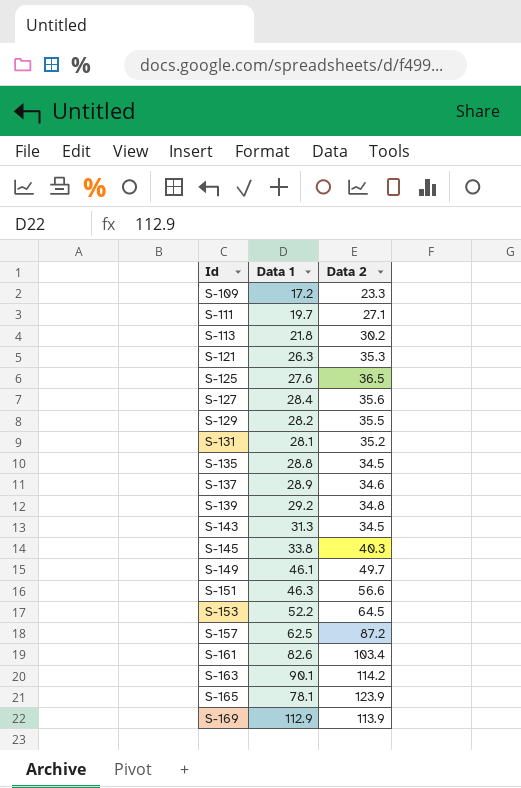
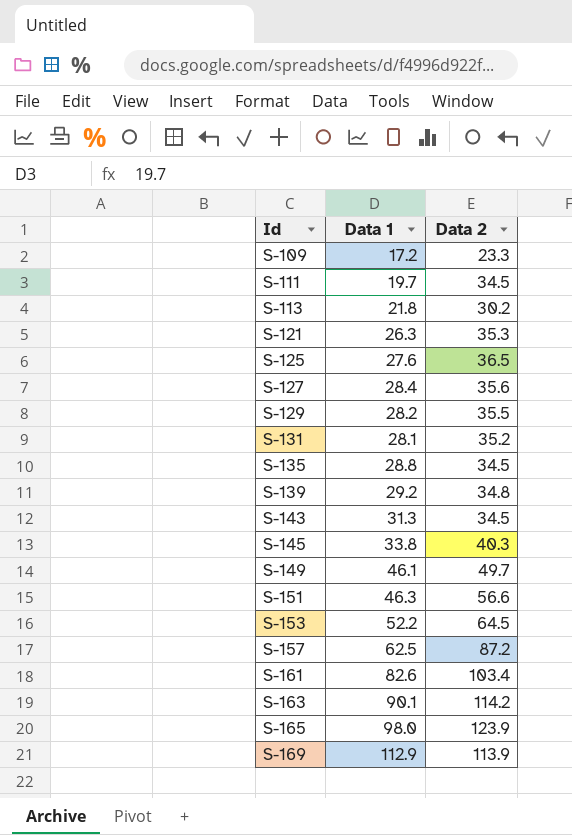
row S-137: 28.9 | 34.6 -> none
S-111 | Data 2: 27.1 -> 34.5
S-165 | Data 1: 78.1 -> 98.0

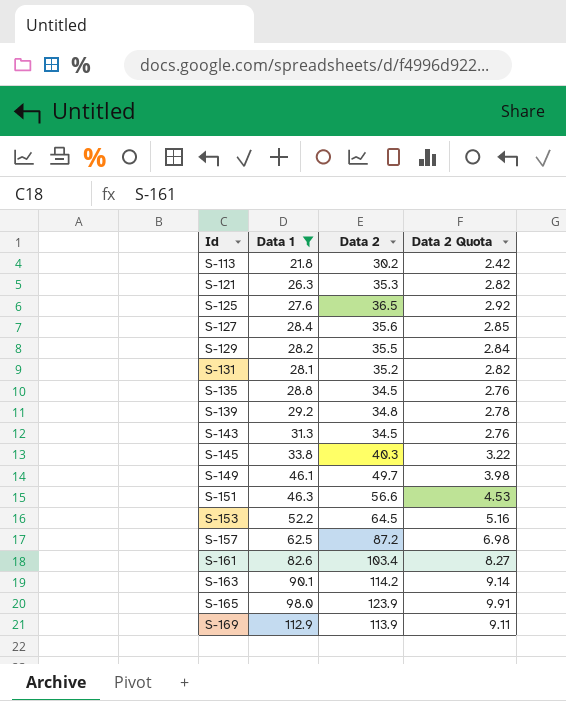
filter: none -> Data 1 >= 21.8
column Data 2 Quota | formula: none -> [Data 2] * 0.08

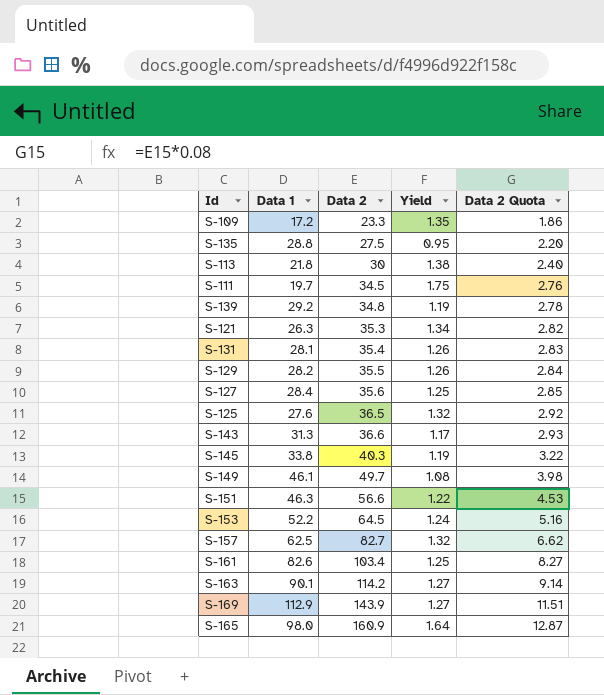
filter: Data 1 >= 21.8 -> none
row order: Id ascending -> Data 2 ascending
column Yield | formula: none -> [Data 2] / [Data 1]
S-135 | Data 2: 34.5 -> 27.5
S-135 | Data 2 Quota: 2.76 -> 2.20
S-113 | Data 2: 30.2 -> 30
S-113 | Data 2 Quota: 2.42 -> 2.40
S-131 | Data 2: 35.2 -> 35.4
S-131 | Data 2 Quota: 2.82 -> 2.83
S-143 | Data 2: 34.5 -> 36.6
S-143 | Data 2 Quota: 2.76 -> 2.93
S-157 | Data 2: 87.2 -> 82.7
S-157 | Data 2 Quota: 6.98 -> 6.62
S-169 | Data 2: 113.9 -> 143.9
S-169 | Data 2 Quota: 9.11 -> 11.51
S-165 | Data 2: 123.9 -> 160.9
S-165 | Data 2 Quota: 9.91 -> 12.87

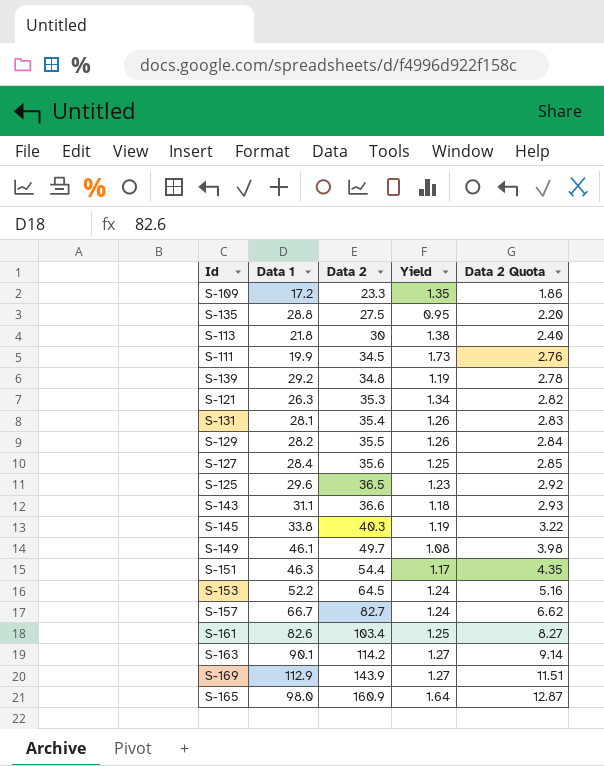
S-111 | Data 1: 19.7 -> 19.9
S-111 | Yield: 1.75 -> 1.73
S-125 | Data 1: 27.6 -> 29.6
S-125 | Yield: 1.32 -> 1.23
S-143 | Data 1: 31.3 -> 31.1
S-143 | Yield: 1.17 -> 1.18
S-151 | Data 2: 56.6 -> 54.4
S-151 | Yield: 1.22 -> 1.17
S-151 | Data 2 Quota: 4.53 -> 4.35
S-157 | Data 1: 62.5 -> 66.7
S-157 | Yield: 1.32 -> 1.24

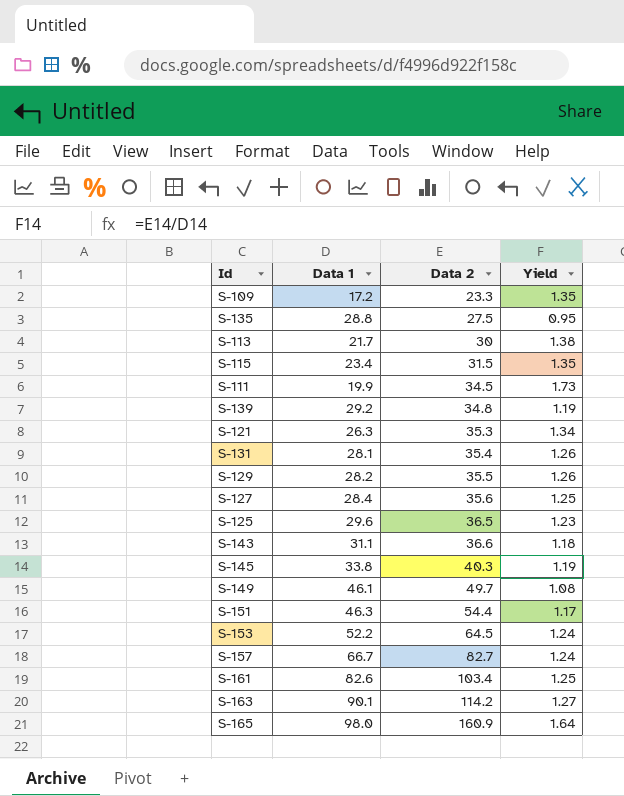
column Data 2 Quota | formula: [Data 2] * 0.08 -> none
row S-169: 112.9 | 143.9 | 1.27 | 11.51 -> none
S-113 | Data 1: 21.8 -> 21.7
row S-115: none -> 23.4 | 31.5 | 1.35

